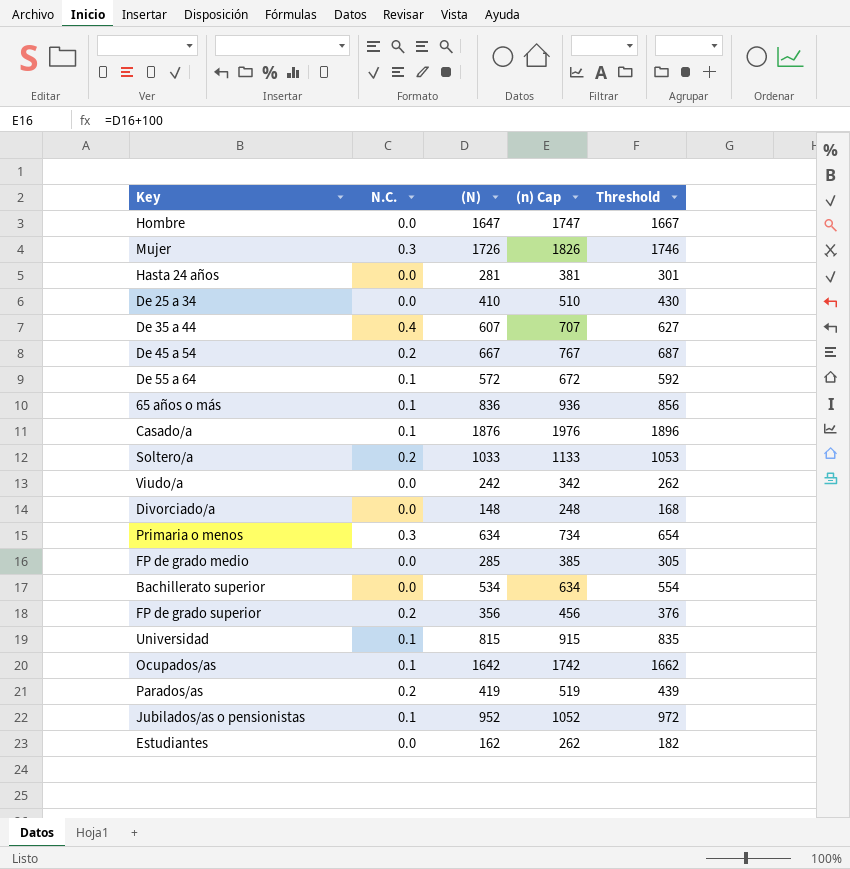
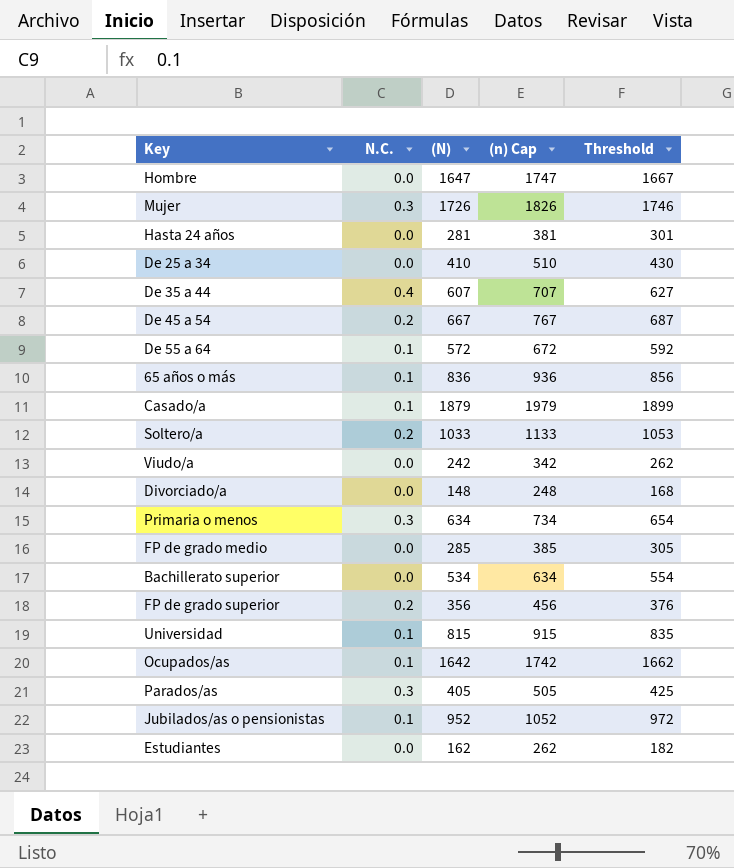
Casado/a | (N): 1876 -> 1879
Casado/a | (n) Cap: 1976 -> 1979
Casado/a | Threshold: 1896 -> 1899
Parados/as | N.C.: 0.2 -> 0.3
Parados/as | (N): 419 -> 405
Parados/as | (n) Cap: 519 -> 505
Parados/as | Threshold: 439 -> 425

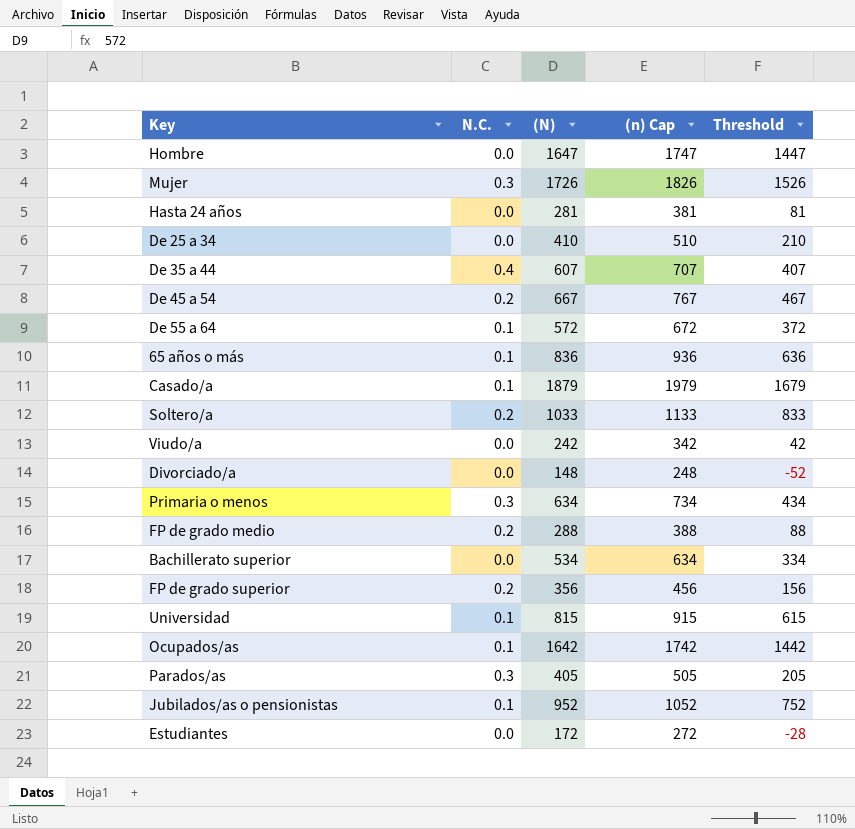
column Threshold | formula: [(N)] + 20 -> [(N)] - 200
FP de grado medio | N.C.: 0.0 -> 0.2
FP de grado medio | (N): 285 -> 288
FP de grado medio | (n) Cap: 385 -> 388
Estudiantes | (N): 162 -> 172
Estudiantes | (n) Cap: 262 -> 272

